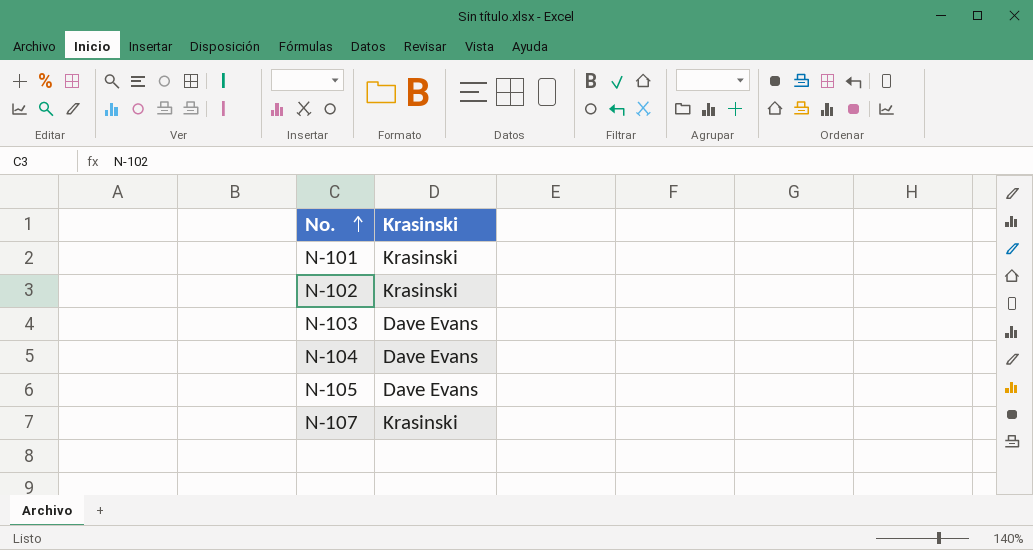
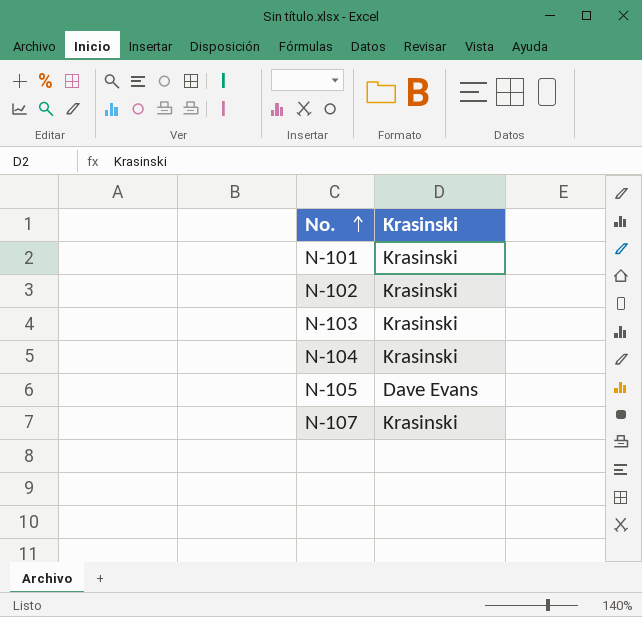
N-103 | Krasinski: Dave Evans -> Krasinski
N-104 | Krasinski: Dave Evans -> Krasinski

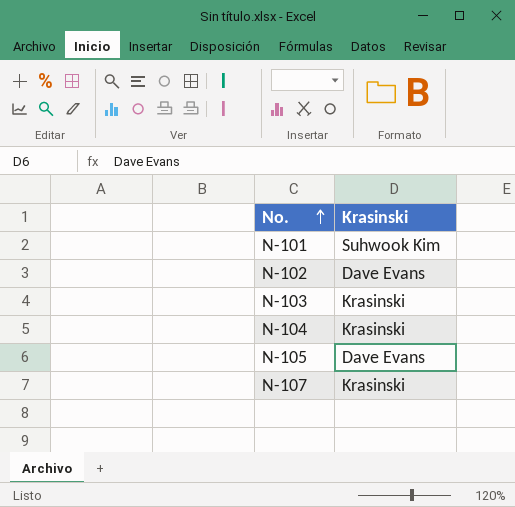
N-101 | Krasinski: Krasinski -> Suhwook Kim
N-102 | Krasinski: Krasinski -> Dave Evans

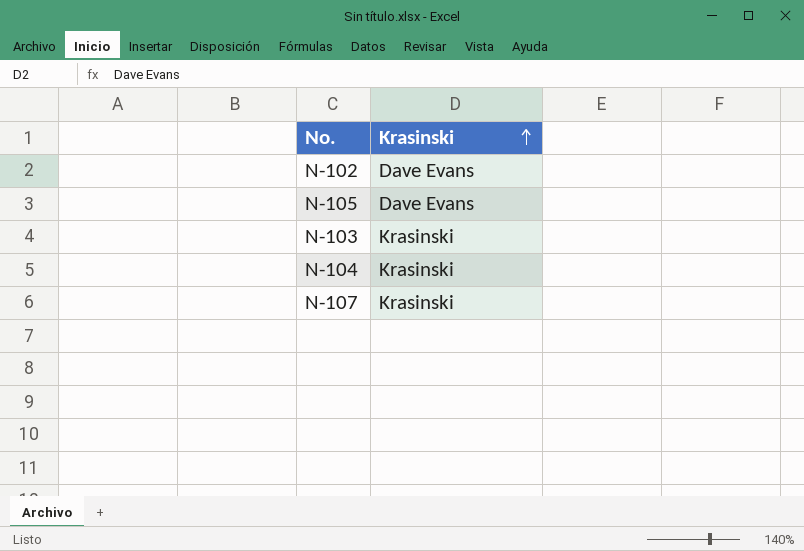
row order: No. ascending -> Krasinski ascending
row N-101: Suhwook Kim -> none

